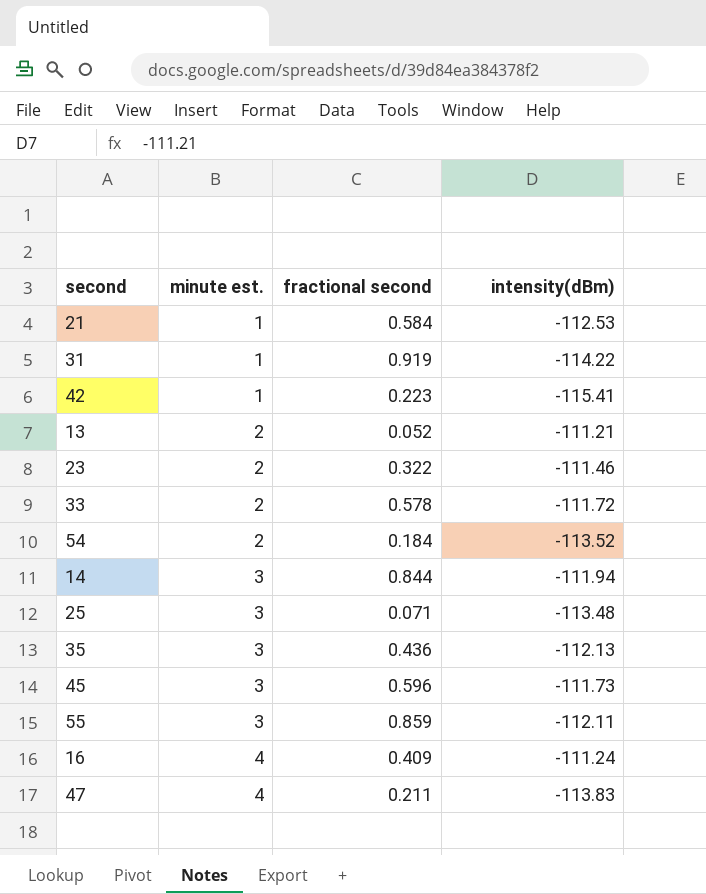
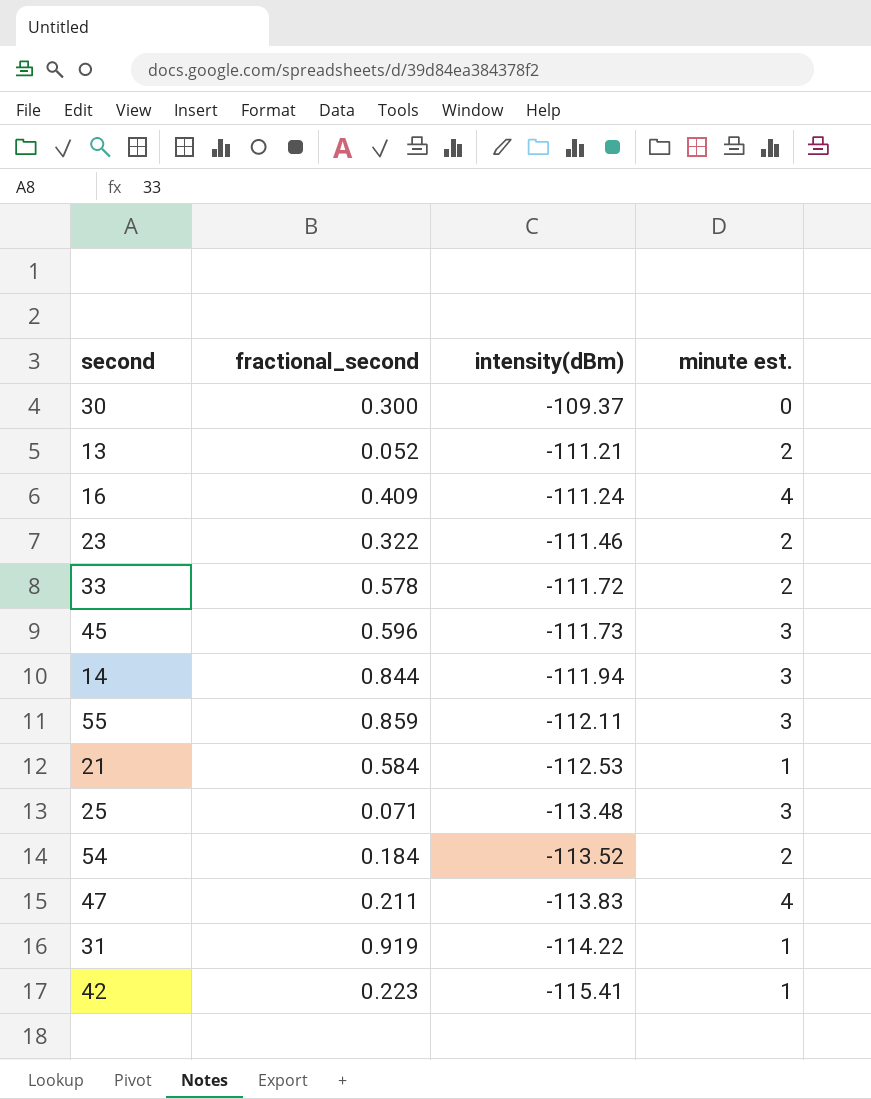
row order: minute est. ascending -> intensity(dBm) descending
column name: fractional second -> fractional_second
column minute est. | position: 2 -> 4
row 35: 3 | 0.436 | -112.13 -> none
row 30: none -> 0.300 | -109.37 | 0

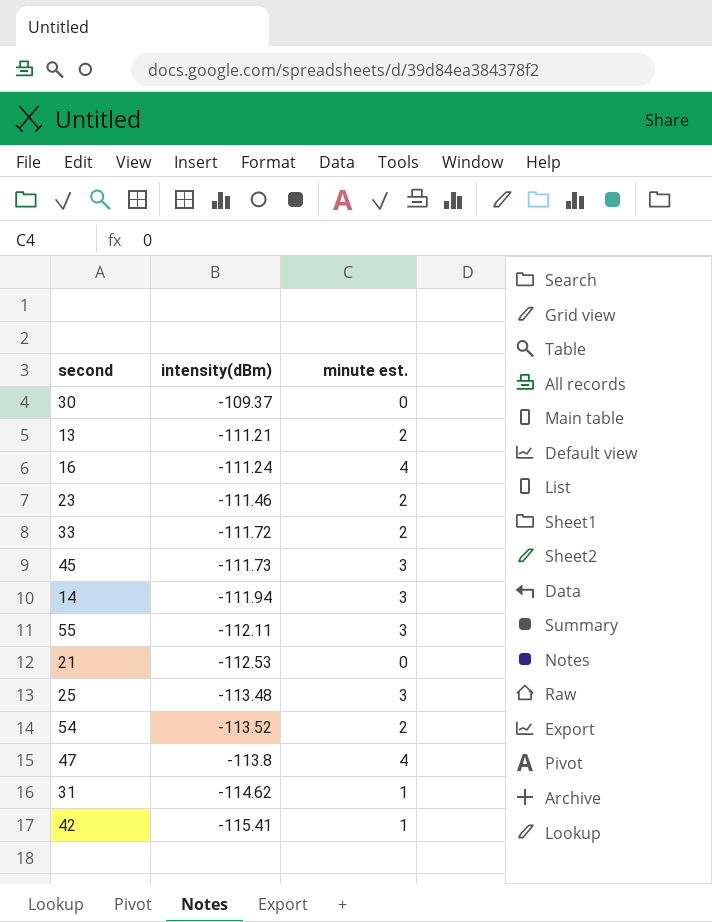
column fractional_second | position: 2 -> none
21 | minute est.: 1 -> 0
47 | intensity(dBm): -113.83 -> -113.8
31 | intensity(dBm): -114.22 -> -114.62

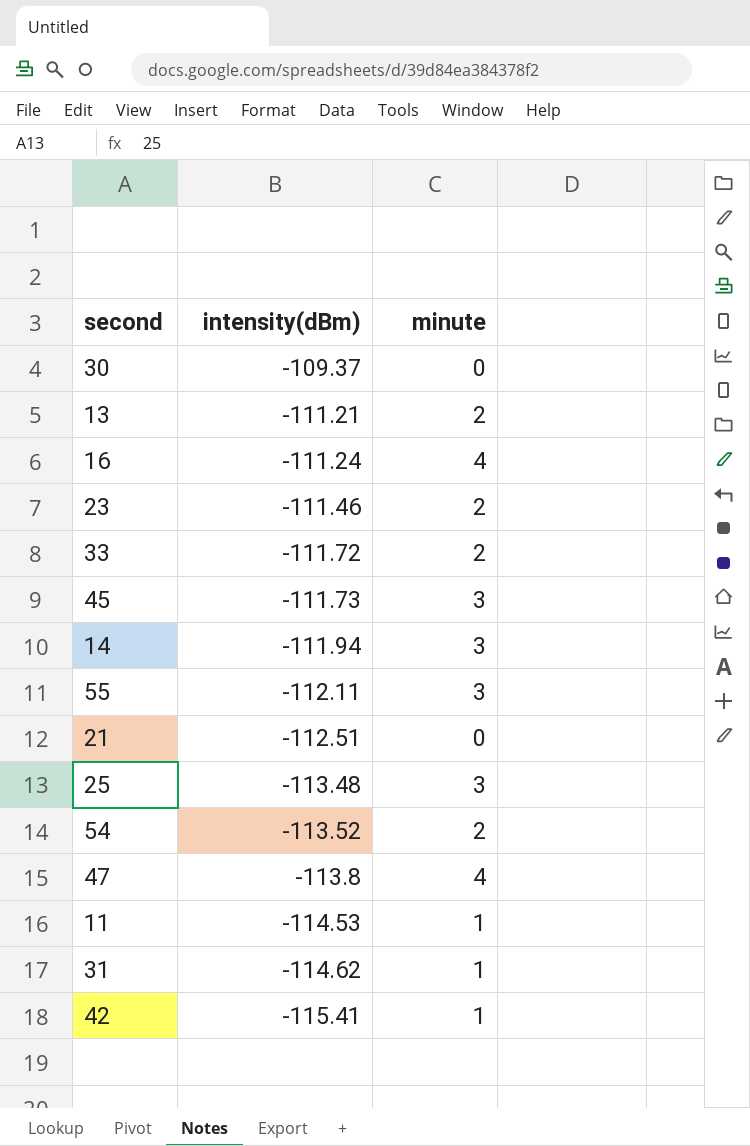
column name: minute est. -> minute
21 | intensity(dBm): -112.53 -> -112.51
row 11: none -> -114.53 | 1

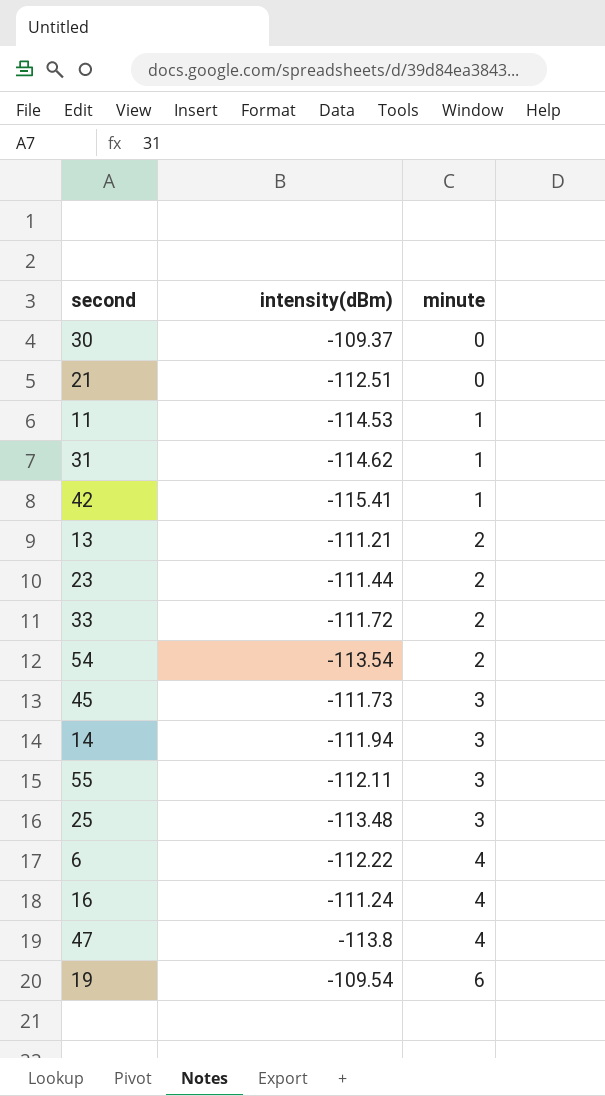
row order: intensity(dBm) descending -> minute ascending
23 | intensity(dBm): -111.46 -> -111.44
54 | intensity(dBm): -113.52 -> -113.54
row 6: none -> -112.22 | 4
row 19: none -> -109.54 | 6

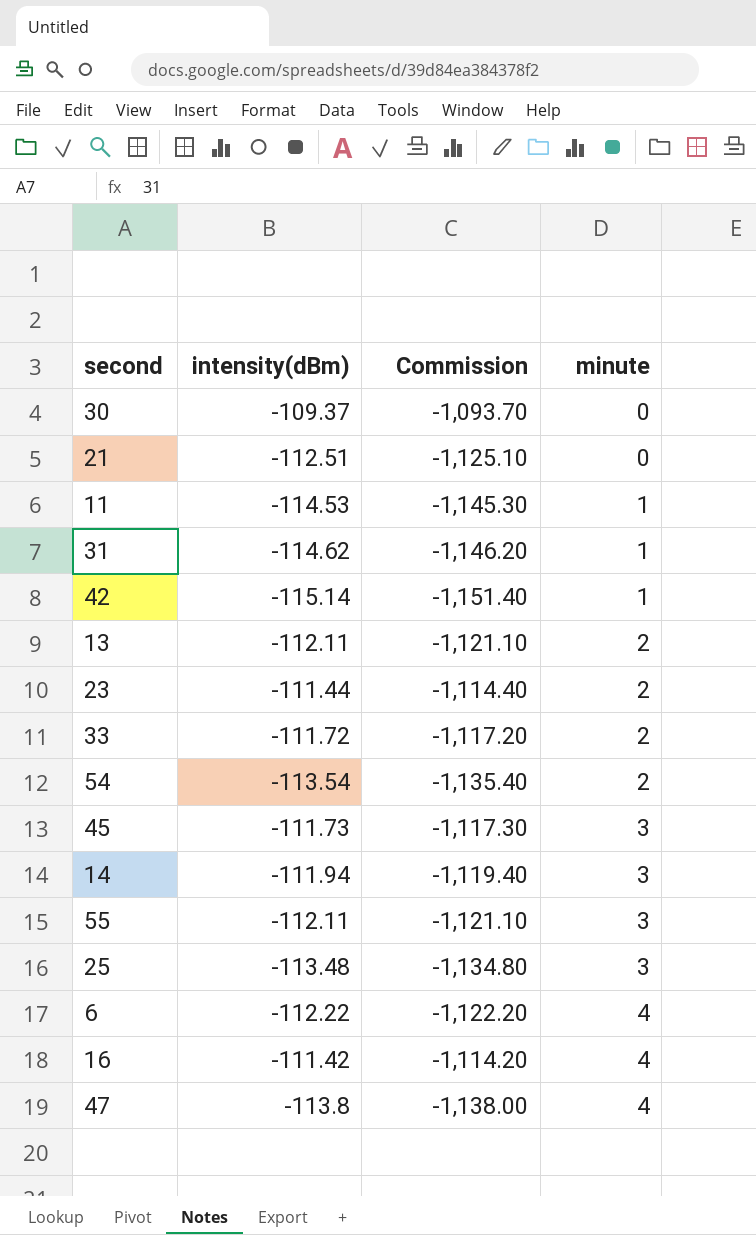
column Commission | formula: none -> [intensity(dBm)] * 10
row 19: -109.54 | 6 -> none
42 | intensity(dBm): -115.41 -> -115.14
13 | intensity(dBm): -111.21 -> -112.11
16 | intensity(dBm): -111.24 -> -111.42

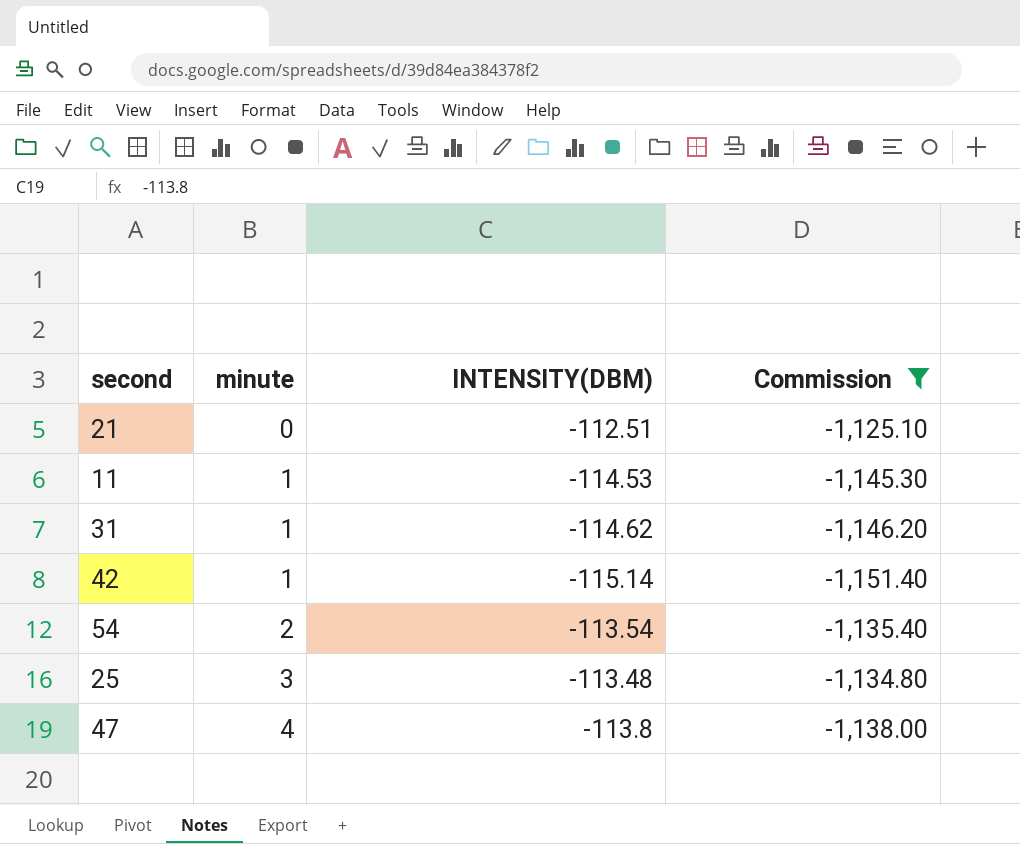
filter: none -> Commission <= -1,125.10
column minute | position: 4 -> 2
column name: intensity(dBm) -> INTENSITY(DBM)

